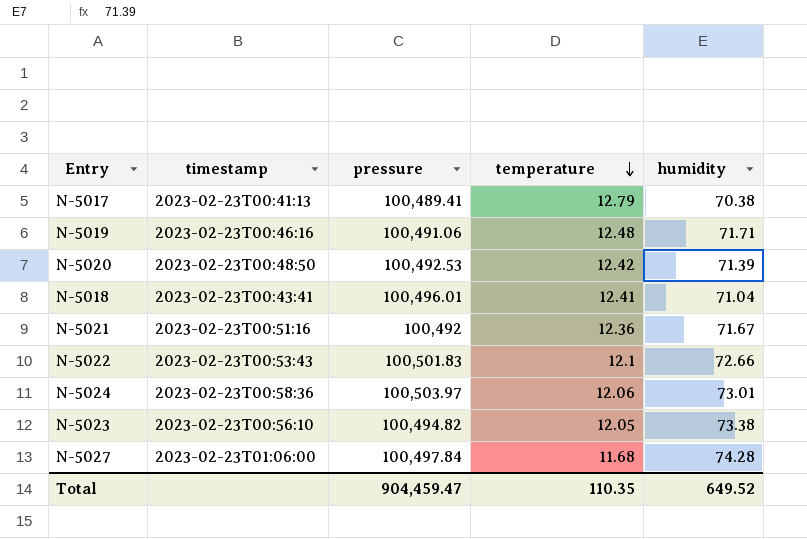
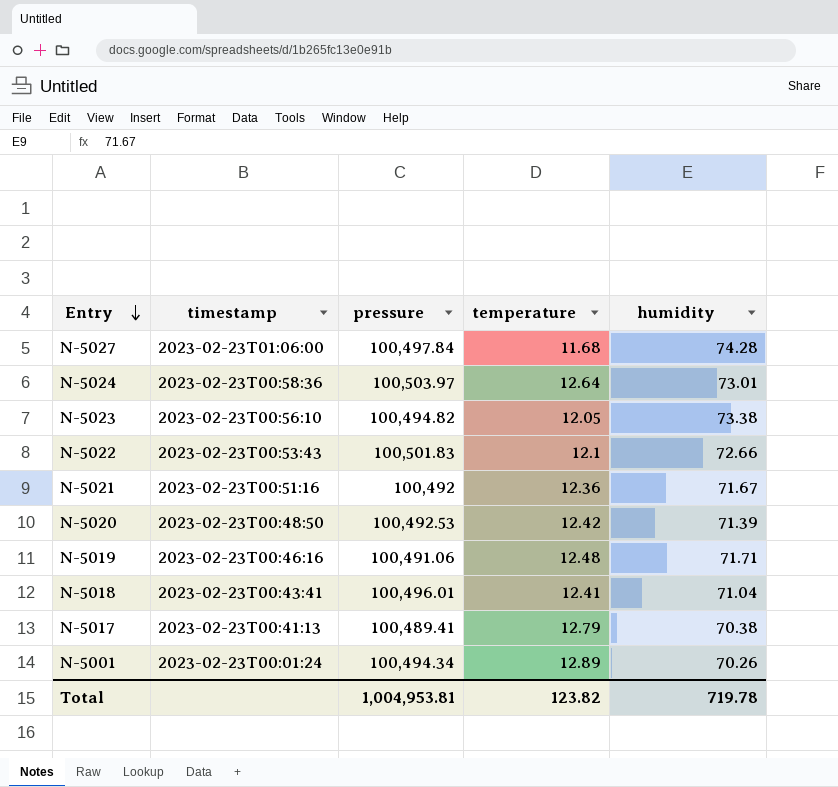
row order: temperature descending -> Entry descending
N-5024 | temperature: 12.06 -> 12.64
row N-5001: none -> 2023-02-23T00:01:24 | 100,494.34 | 12.89 | 70.26
Total | pressure: 904,459.47 -> 1,004,953.81
Total | temperature: 110.35 -> 123.82
Total | humidity: 649.52 -> 719.78

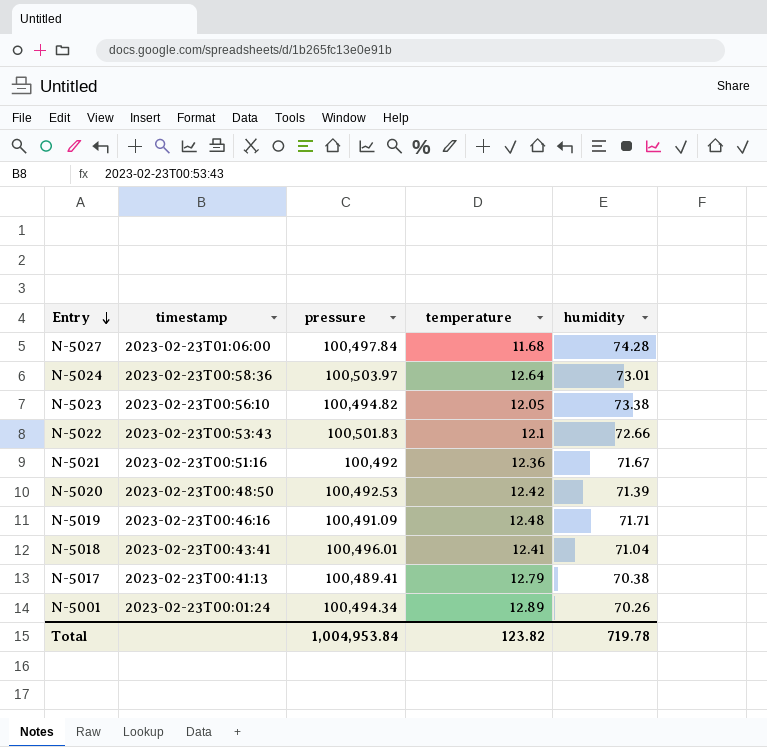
N-5019 | pressure: 100,491.06 -> 100,491.09
Total | pressure: 1,004,953.81 -> 1,004,953.84

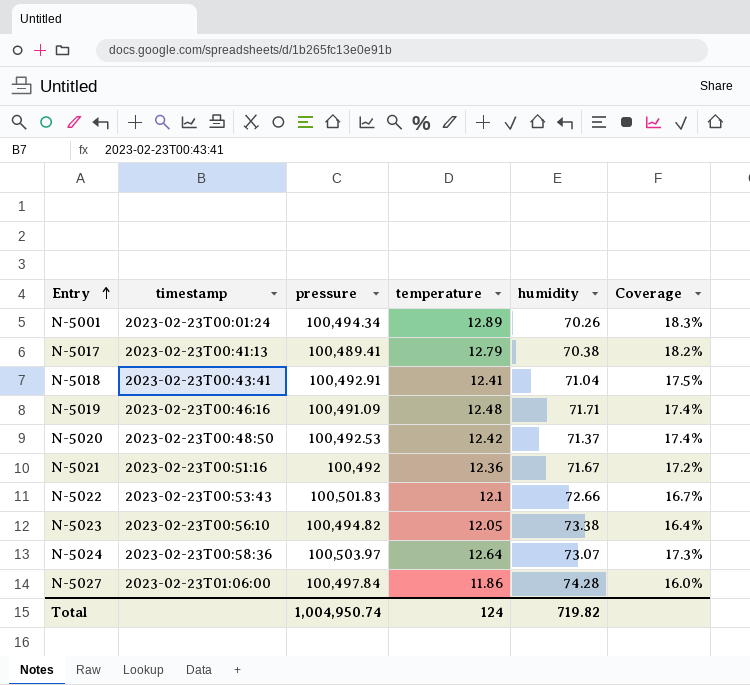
row order: Entry descending -> Entry ascending
column Coverage | formula: none -> [temperature] / [humidity]
N-5018 | pressure: 100,496.01 -> 100,492.91
N-5020 | humidity: 71.39 -> 71.37
N-5024 | humidity: 73.01 -> 73.07
N-5027 | temperature: 11.68 -> 11.86
Total | pressure: 1,004,953.84 -> 1,004,950.74
Total | temperature: 123.82 -> 124
Total | humidity: 719.78 -> 719.82

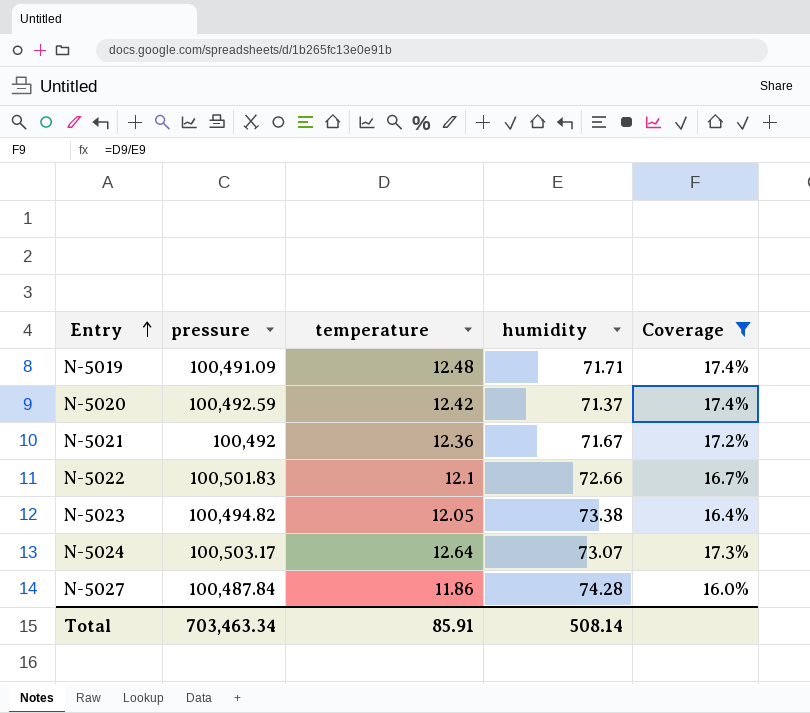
filter: none -> Coverage <= 17.4%
column timestamp | position: 2 -> none
N-5020 | pressure: 100,492.53 -> 100,492.59
N-5024 | pressure: 100,503.97 -> 100,503.17
N-5027 | pressure: 100,497.84 -> 100,487.84
Total | pressure: 1,004,950.74 -> 703,463.34
Total | temperature: 124 -> 85.91
Total | humidity: 719.82 -> 508.14

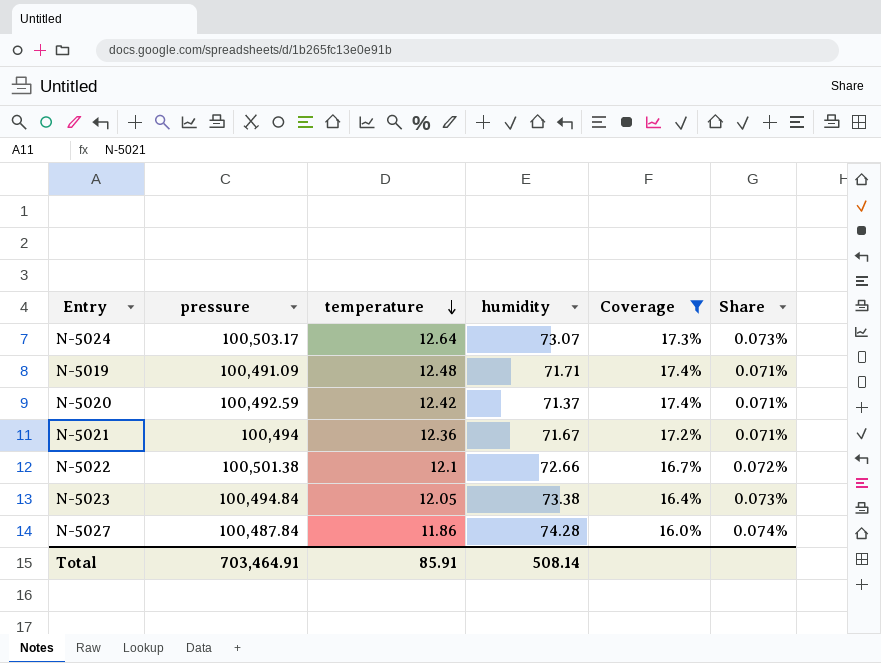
row order: Entry ascending -> temperature descending
column Share | formula: none -> [humidity] / [pressure]
N-5021 | pressure: 100,492 -> 100,494
N-5022 | pressure: 100,501.83 -> 100,501.38
N-5023 | pressure: 100,494.82 -> 100,494.84
Total | pressure: 703,463.34 -> 703,464.91

